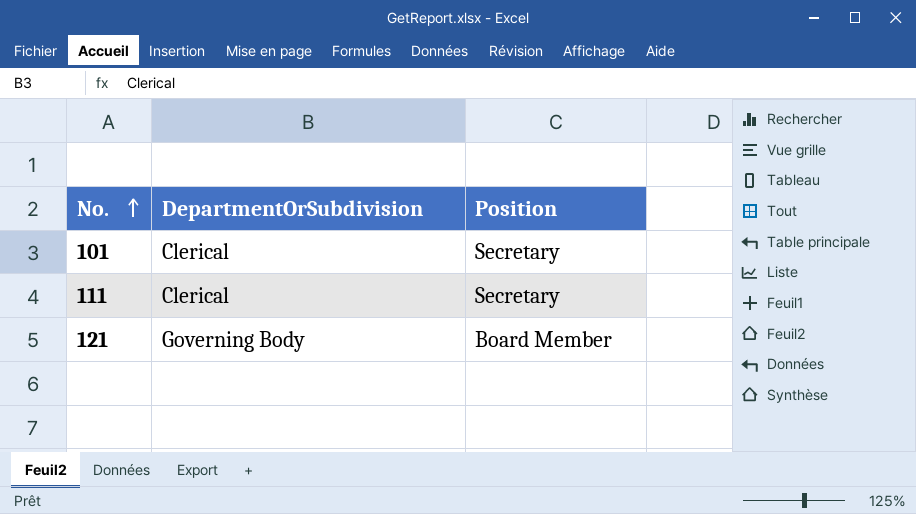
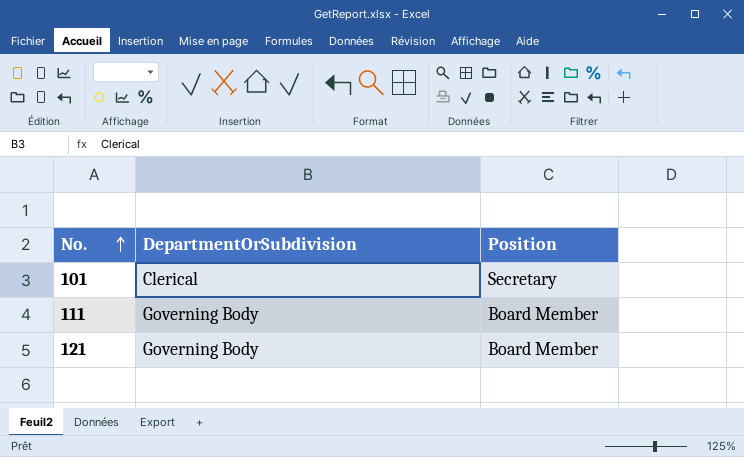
111 | DepartmentOrSubdivision: Clerical -> Governing Body
111 | Position: Secretary -> Board Member

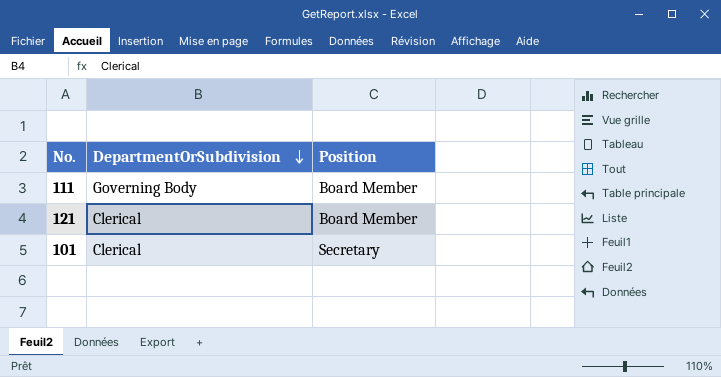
row order: No. ascending -> DepartmentOrSubdivision descending
121 | DepartmentOrSubdivision: Governing Body -> Clerical

